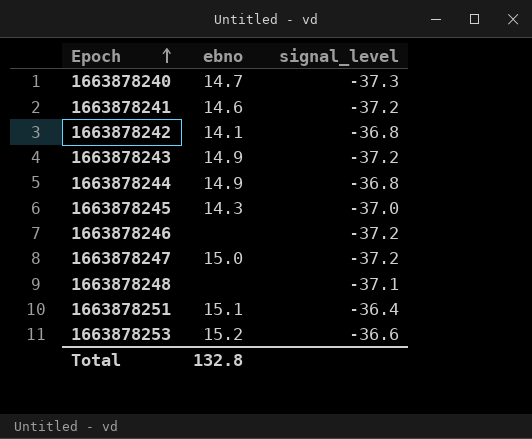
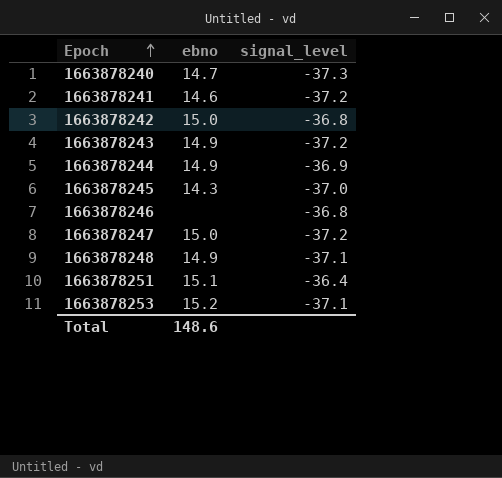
1663878242 | ebno: 14.1 -> 15.0
1663878244 | signal_level: -36.8 -> -36.9
1663878246 | signal_level: -37.2 -> -36.8
1663878248 | ebno: none -> 14.9
1663878253 | signal_level: -36.6 -> -37.1
Total | ebno: 132.8 -> 148.6

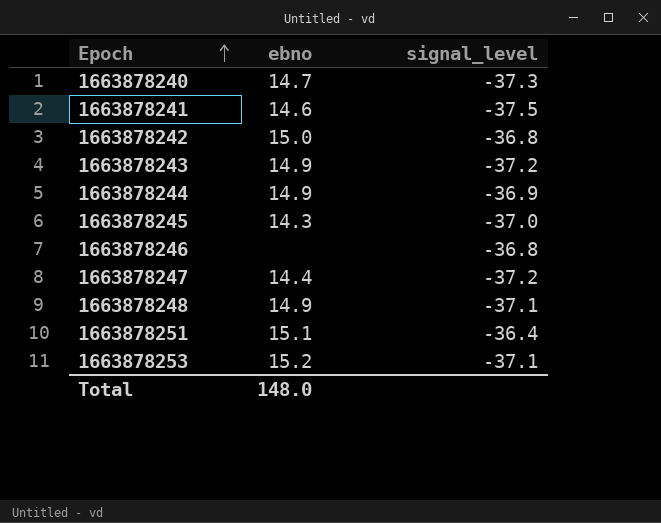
1663878241 | signal_level: -37.2 -> -37.5
1663878247 | ebno: 15.0 -> 14.4
Total | ebno: 148.6 -> 148.0

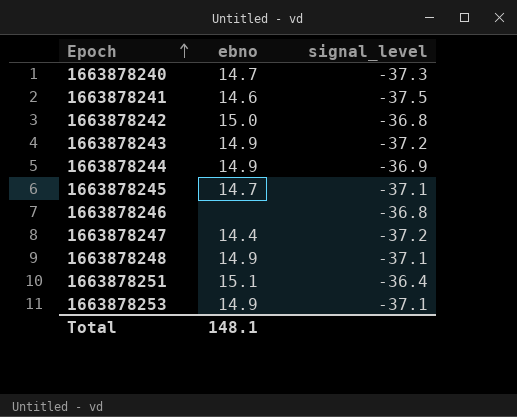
1663878245 | ebno: 14.3 -> 14.7
1663878245 | signal_level: -37.0 -> -37.1
1663878253 | ebno: 15.2 -> 14.9
Total | ebno: 148.0 -> 148.1

